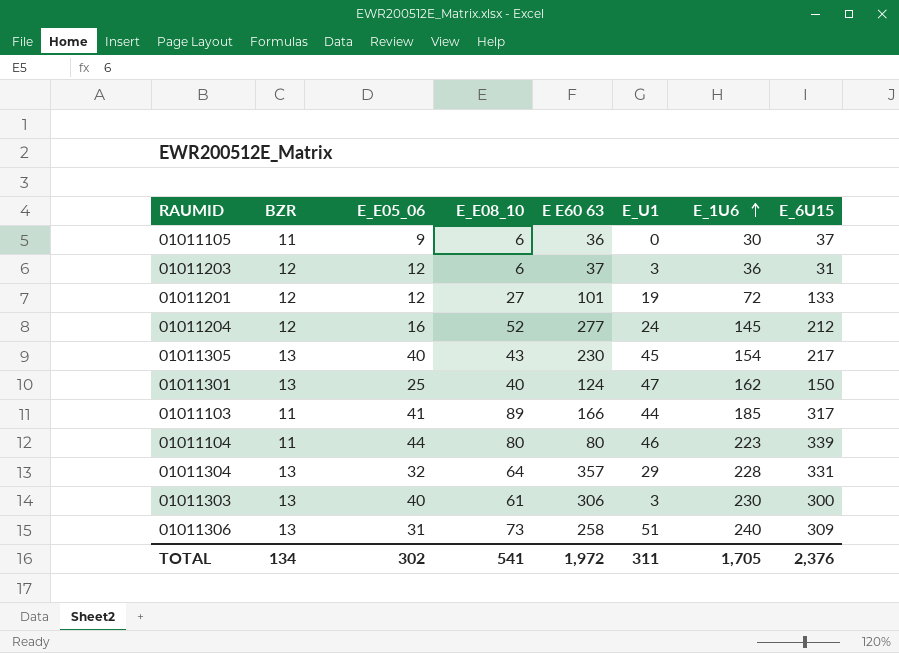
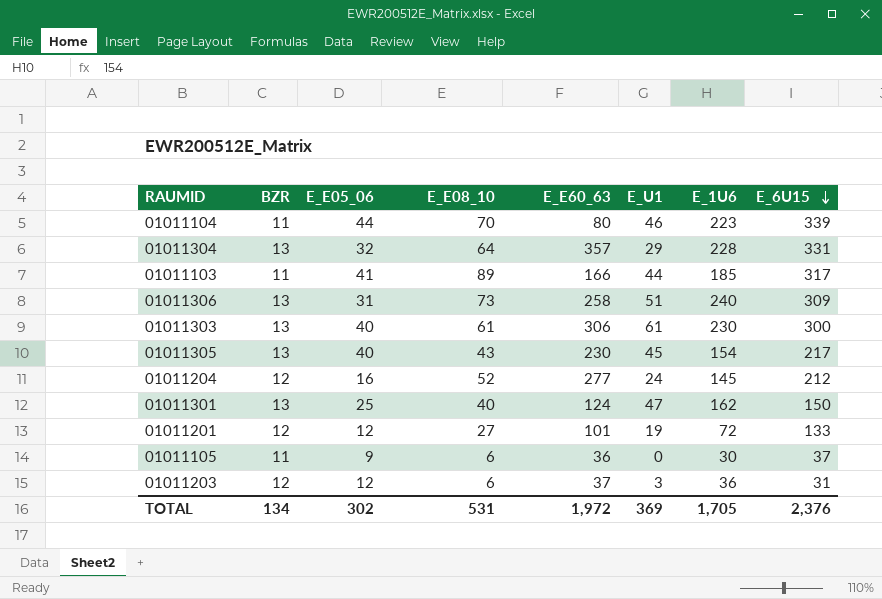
row order: E_1U6 ascending -> E_6U15 descending
column name: E E60 63 -> E_E60_63
01011104 | E_E08_10: 80 -> 70
01011303 | E_U1: 3 -> 61
TOTAL | E_E08_10: 541 -> 531
TOTAL | E_U1: 311 -> 369

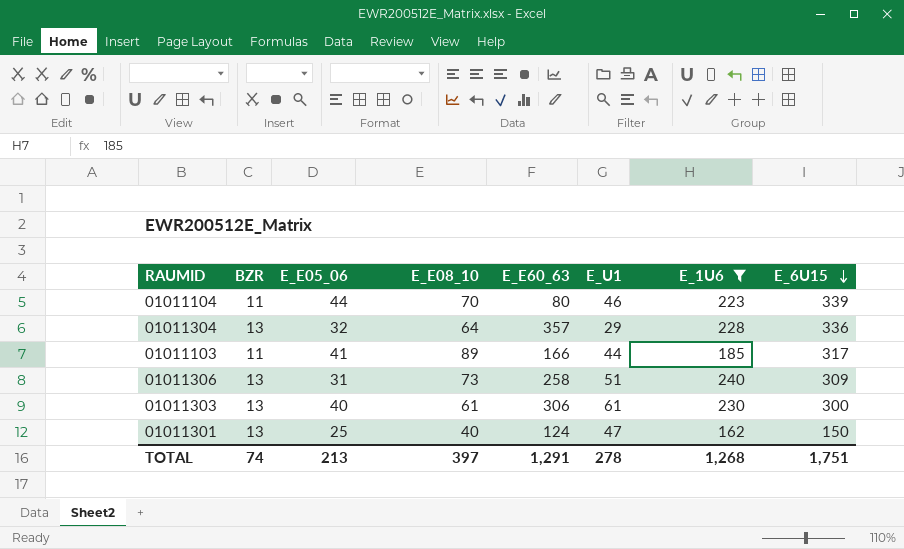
filter: none -> E_1U6 >= 162
01011304 | E_6U15: 331 -> 336
TOTAL | BZR: 134 -> 74
TOTAL | E_E05_06: 302 -> 213
TOTAL | E_E08_10: 531 -> 397
TOTAL | E_E60_63: 1,972 -> 1,291
TOTAL | E_U1: 369 -> 278
TOTAL | E_1U6: 1,705 -> 1,268
TOTAL | E_6U15: 2,376 -> 1,751

